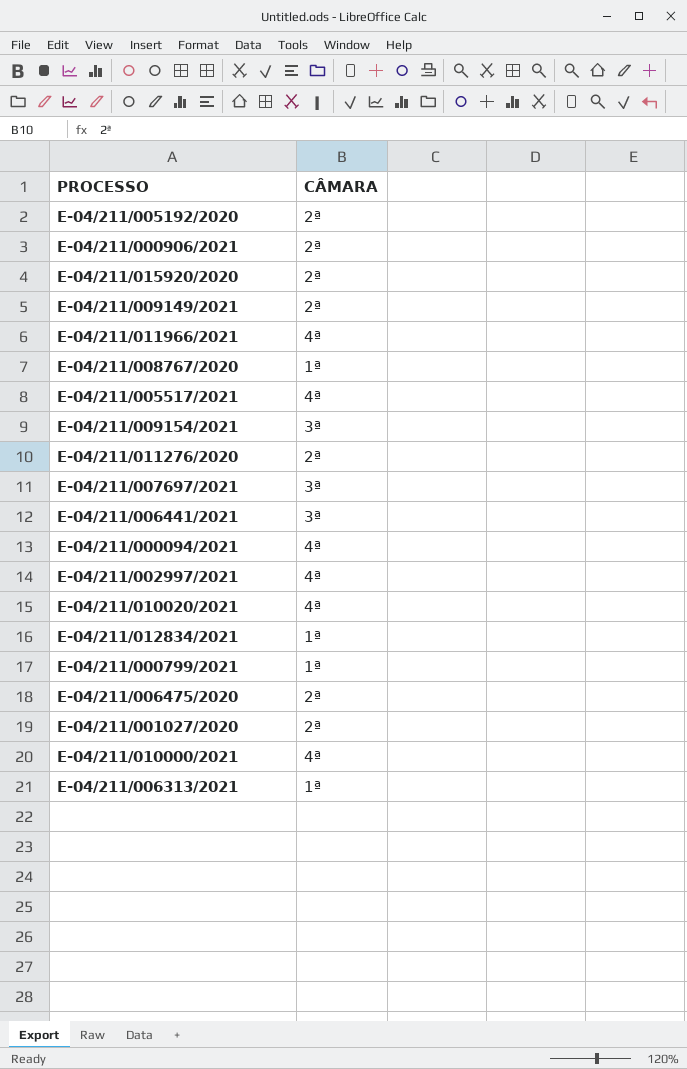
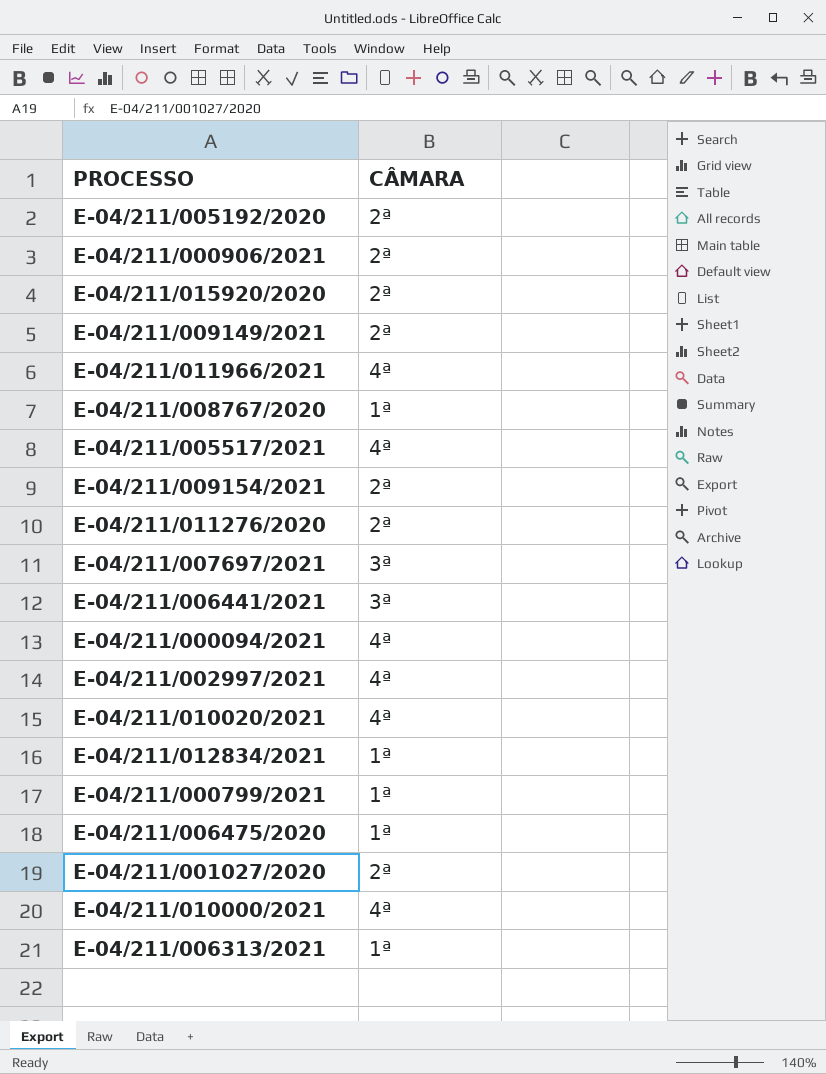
E-04/211/009154/2021 | CÂMARA: 3ª -> 2ª
E-04/211/006475/2020 | CÂMARA: 2ª -> 1ª

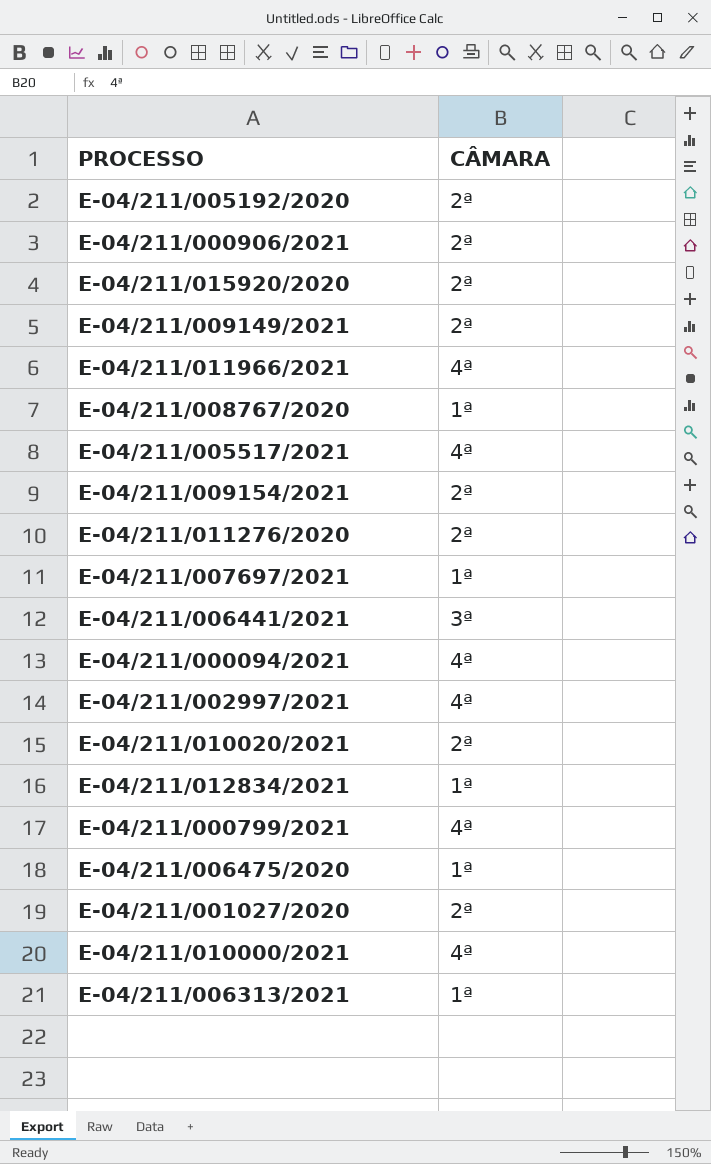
E-04/211/007697/2021 | CÂMARA: 3ª -> 1ª
E-04/211/010020/2021 | CÂMARA: 4ª -> 2ª
E-04/211/000799/2021 | CÂMARA: 1ª -> 4ª

